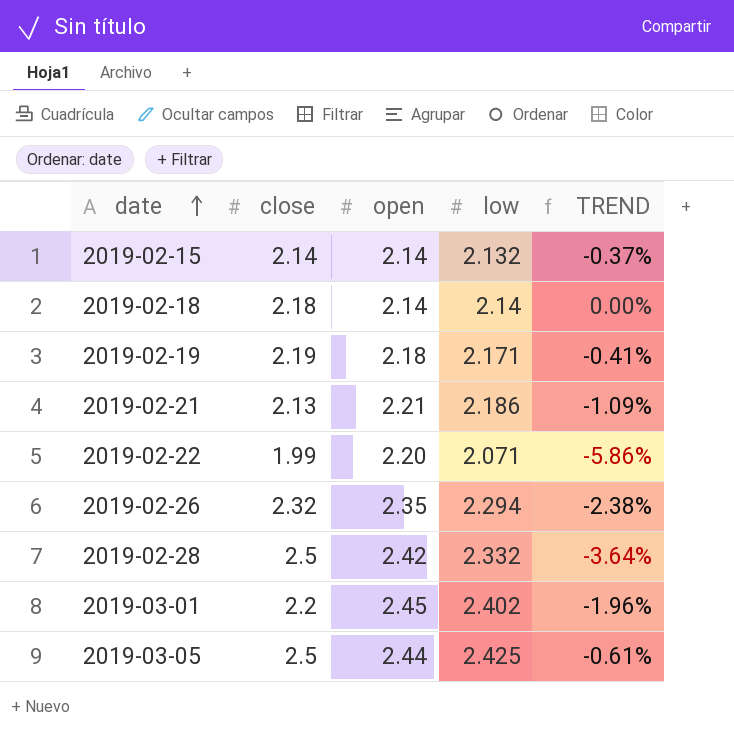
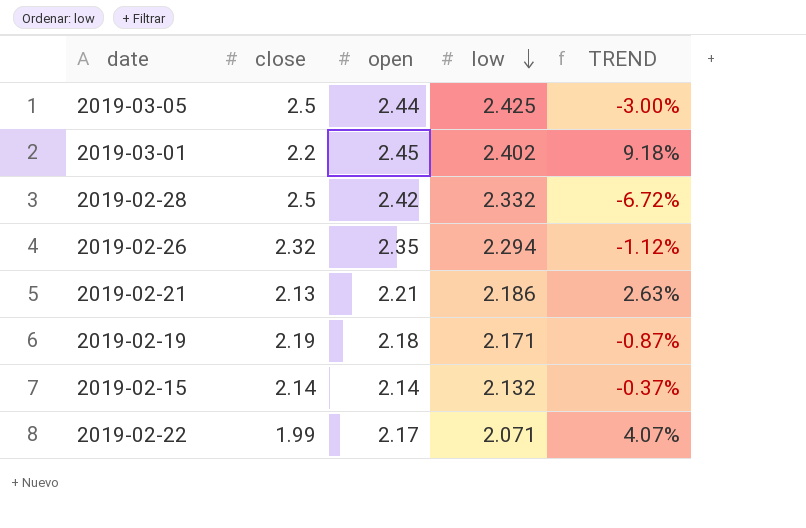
row order: date ascending -> low descending
column TREND | formula: ([low] - [open]) / [open] -> ([low] - [close]) / [close]
row 2019-02-18: 2.18 | 2.14 | 2.14 | 0.00% -> none
2019-02-22 | open: 2.20 -> 2.17

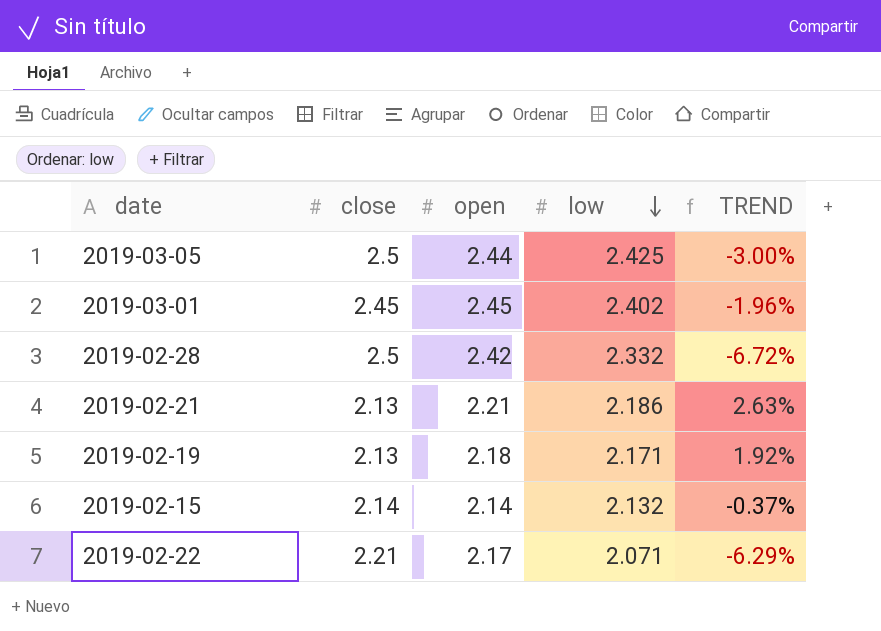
row 2019-02-26: 2.32 | 2.35 | 2.294 | -1.12% -> none
2019-03-01 | close: 2.2 -> 2.45
2019-03-01 | TREND: 9.18% -> -1.96%
2019-02-19 | close: 2.19 -> 2.13
2019-02-19 | TREND: -0.87% -> 1.92%
2019-02-22 | close: 1.99 -> 2.21
2019-02-22 | TREND: 4.07% -> -6.29%

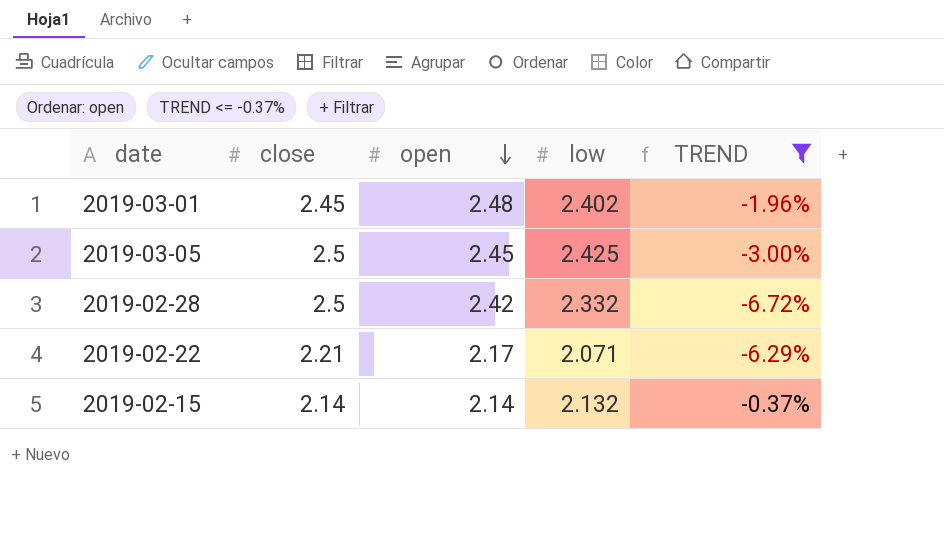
filter: none -> TREND <= -0.37%
row order: low descending -> open descending
2019-03-01 | open: 2.45 -> 2.48
2019-03-05 | open: 2.44 -> 2.45

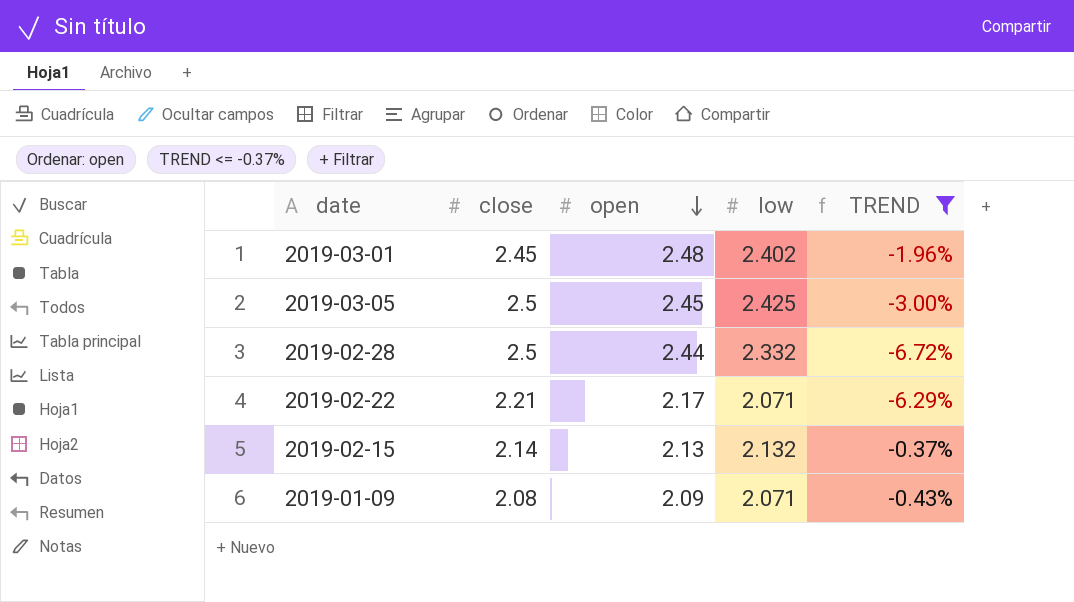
2019-02-28 | open: 2.42 -> 2.44
2019-02-15 | open: 2.14 -> 2.13
row 2019-01-09: none -> 2.08 | 2.09 | 2.071 | -0.43%

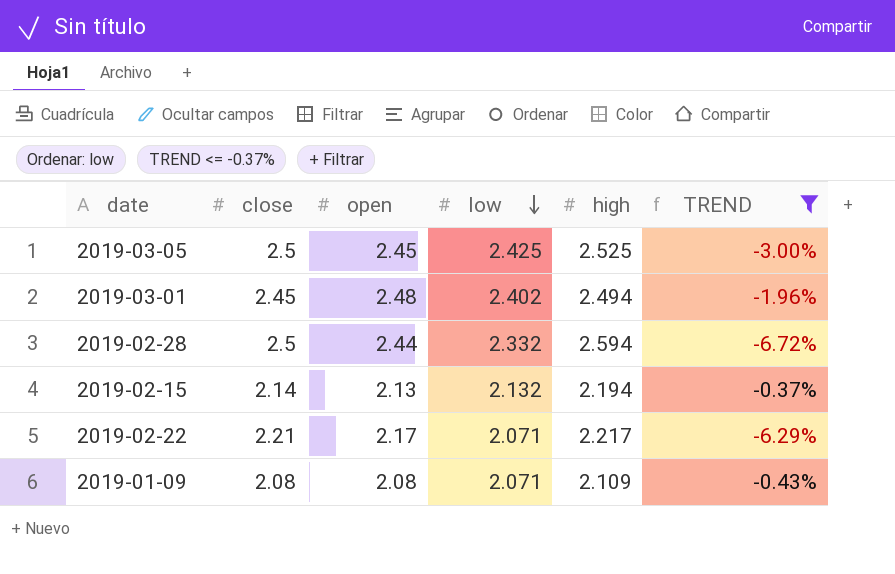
row order: open descending -> low descending
column high | position: none -> 5
2019-01-09 | open: 2.09 -> 2.08

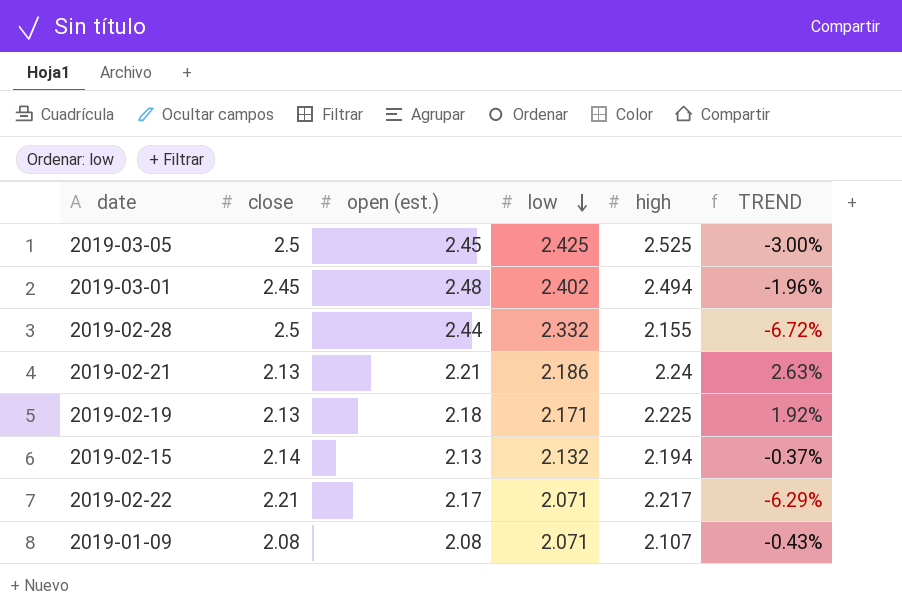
filter: TREND <= -0.37% -> none
column name: open -> open (est.)
2019-02-28 | high: 2.594 -> 2.155
2019-01-09 | high: 2.109 -> 2.107

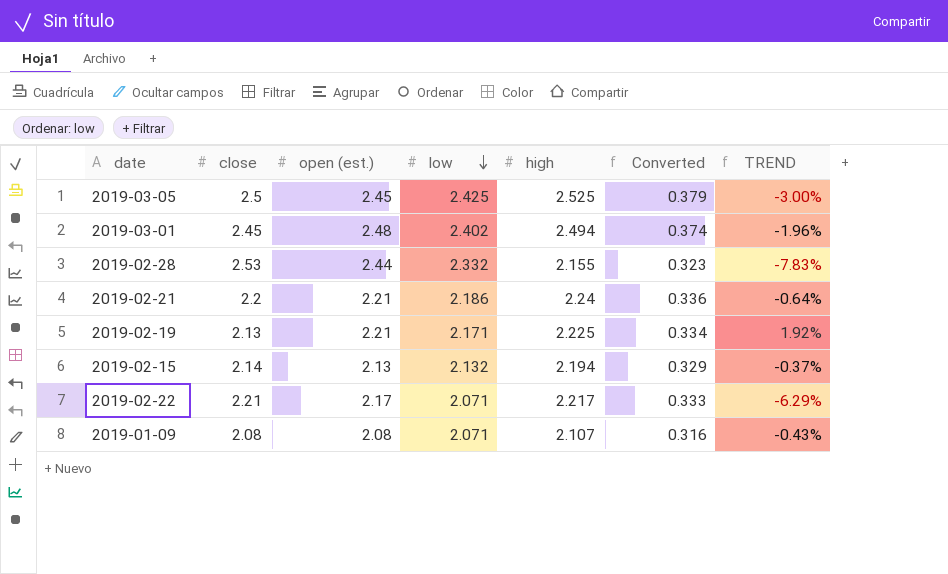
column Converted | formula: none -> [high] * 0.15
2019-02-28 | close: 2.5 -> 2.53
2019-02-28 | TREND: -6.72% -> -7.83%
2019-02-21 | close: 2.13 -> 2.2
2019-02-21 | TREND: 2.63% -> -0.64%
2019-02-19 | open (est.): 2.18 -> 2.21

